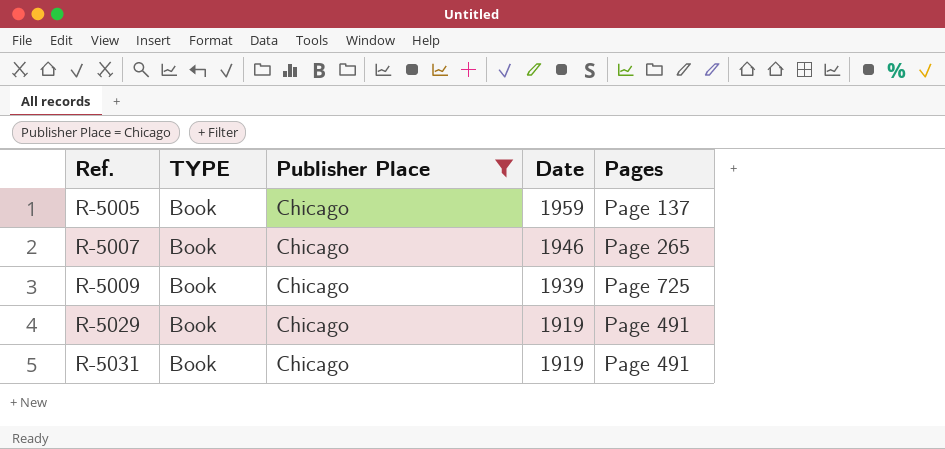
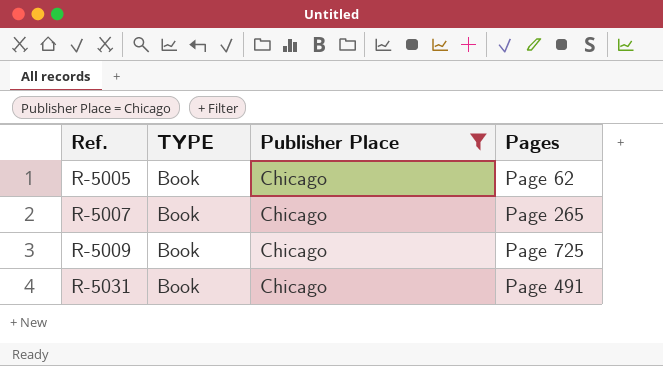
column Date | position: 4 -> none
row R-5029: Book | Chicago | 1919 | Page 491 -> none
R-5005 | Pages: Page 137 -> Page 62

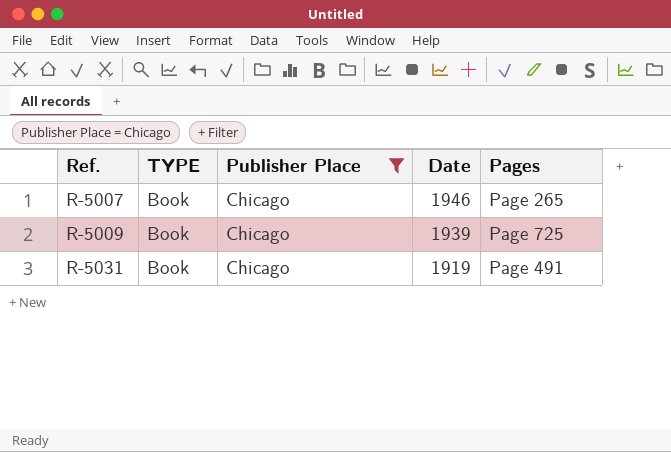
column Date | position: none -> 4
row R-5005: Book | Chicago | Page 62 -> none

